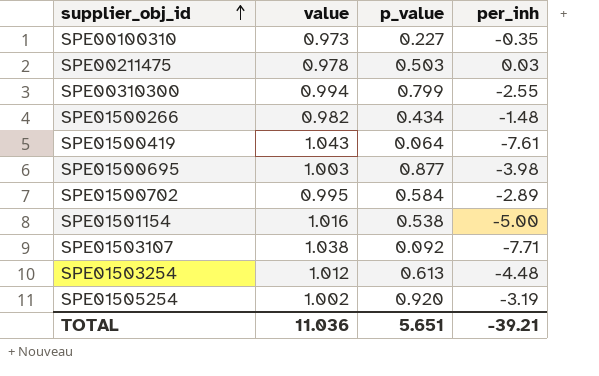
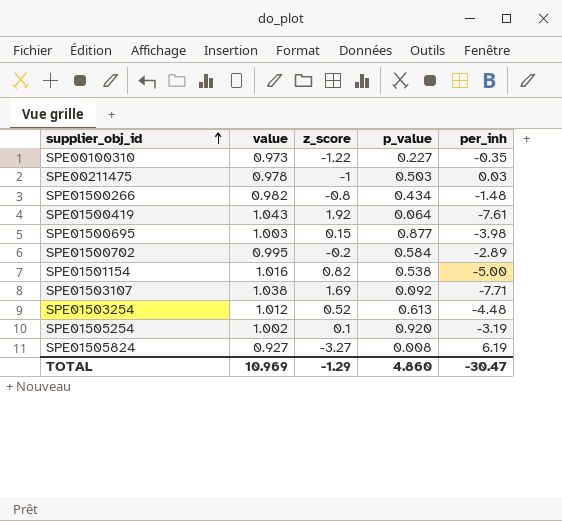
column z_score | position: none -> 3
row SPE00310300: 0.994 | 0.799 | -2.55 -> none
row SPE01505824: none -> 0.927 | -3.27 | 0.008 | 6.19
TOTAL | value: 11.036 -> 10.969
TOTAL | p_value: 5.651 -> 4.860
TOTAL | per_inh: -39.21 -> -30.47

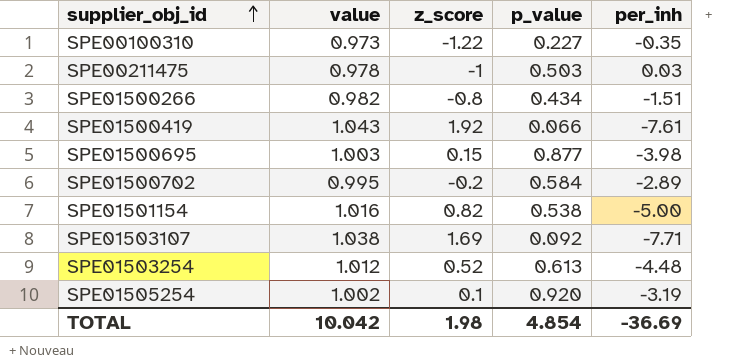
row SPE01505824: 0.927 | -3.27 | 0.008 | 6.19 -> none
SPE01500266 | per_inh: -1.48 -> -1.51
SPE01500419 | p_value: 0.064 -> 0.066
TOTAL | value: 10.969 -> 10.042
TOTAL | z_score: -1.29 -> 1.98
TOTAL | p_value: 4.860 -> 4.854
TOTAL | per_inh: -30.47 -> -36.69

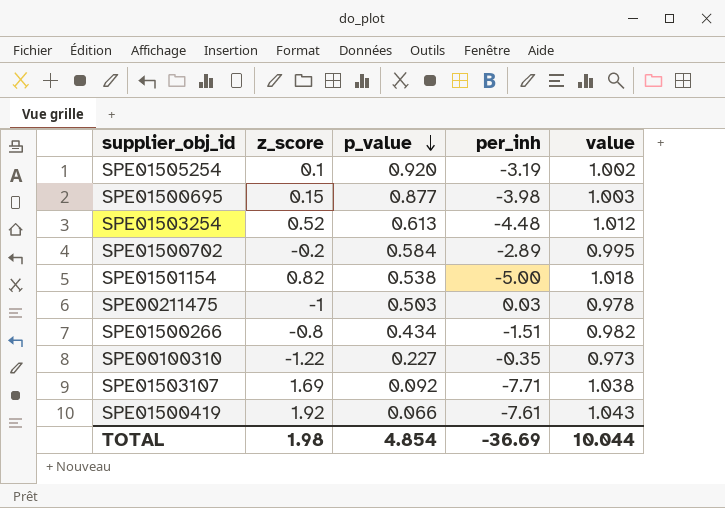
row order: supplier_obj_id ascending -> p_value descending
column value | position: 2 -> 5
SPE01501154 | value: 1.016 -> 1.018
TOTAL | value: 10.042 -> 10.044

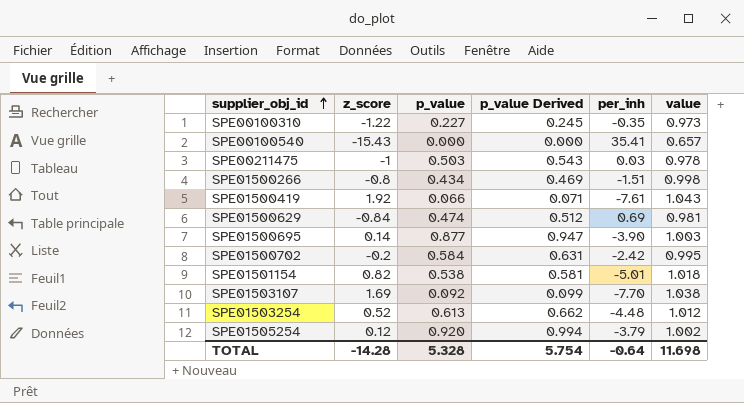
row order: p_value descending -> supplier_obj_id ascending
column p_value Derived | formula: none -> [p_value] * 1.08
row SPE00100540: none -> -15.43 | 0.000 | 0.000 | 35.41 | 0.657
SPE01500266 | value: 0.982 -> 0.998
row SPE01500629: none -> -0.84 | 0.474 | 0.512 | 0.69 | 0.981
SPE01500695 | z_score: 0.15 -> 0.14
SPE01500695 | per_inh: -3.98 -> -3.90
SPE01500702 | per_inh: -2.89 -> -2.42
SPE01501154 | per_inh: -5.00 -> -5.01
SPE01503107 | per_inh: -7.71 -> -7.70
SPE01505254 | z_score: 0.1 -> 0.12
SPE01505254 | per_inh: -3.19 -> -3.79
TOTAL | z_score: 1.98 -> -14.28
TOTAL | p_value: 4.854 -> 5.328
TOTAL | per_inh: -36.69 -> -0.64
TOTAL | value: 10.044 -> 11.698

